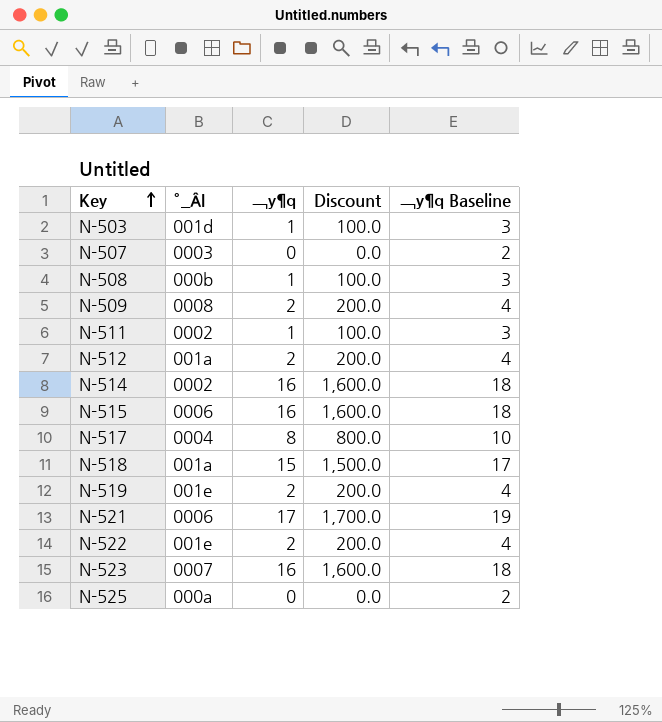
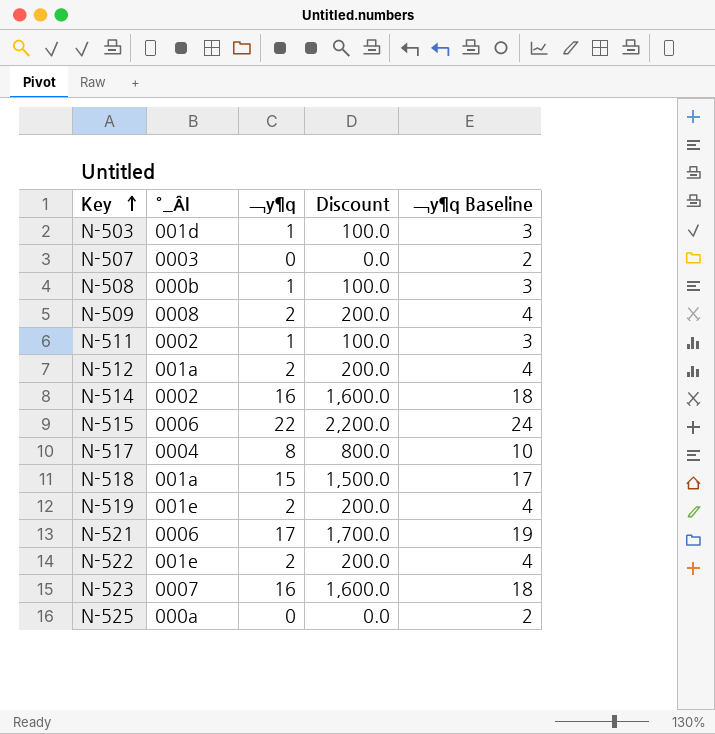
N-515 | ¬y¶q: 16 -> 22
N-515 | Discount: 1,600.0 -> 2,200.0
N-515 | ¬y¶q Baseline: 18 -> 24

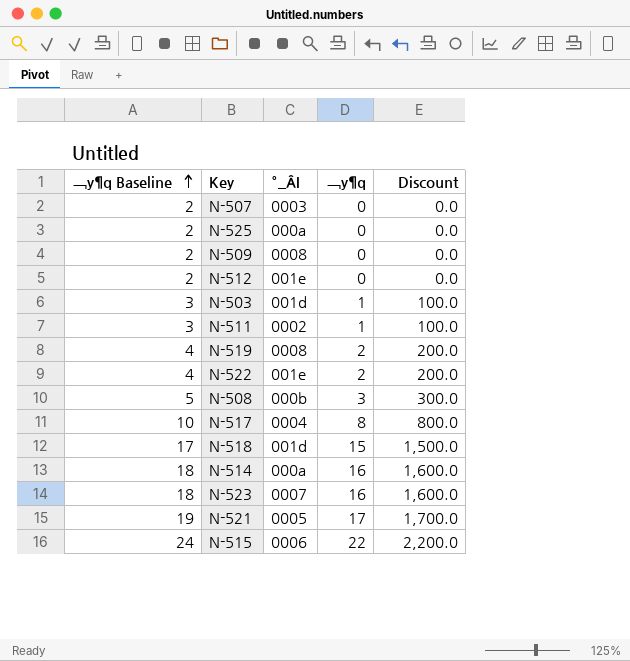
row order: Key ascending -> ¬y¶q Baseline ascending
column ¬y¶q Baseline | position: 5 -> 1
N-509 | ¬y¶q Baseline: 4 -> 2
N-509 | ¬y¶q: 2 -> 0
N-509 | Discount: 200.0 -> 0.0
N-512 | ¬y¶q Baseline: 4 -> 2
N-512 | °_ÂI: 001a -> 001e
N-512 | ¬y¶q: 2 -> 0
N-512 | Discount: 200.0 -> 0.0
N-519 | °_ÂI: 001e -> 0008
N-508 | ¬y¶q Baseline: 3 -> 5
N-508 | ¬y¶q: 1 -> 3
N-508 | Discount: 100.0 -> 300.0
N-518 | °_ÂI: 001a -> 001d
N-514 | °_ÂI: 0002 -> 000a
N-521 | °_ÂI: 0006 -> 0005

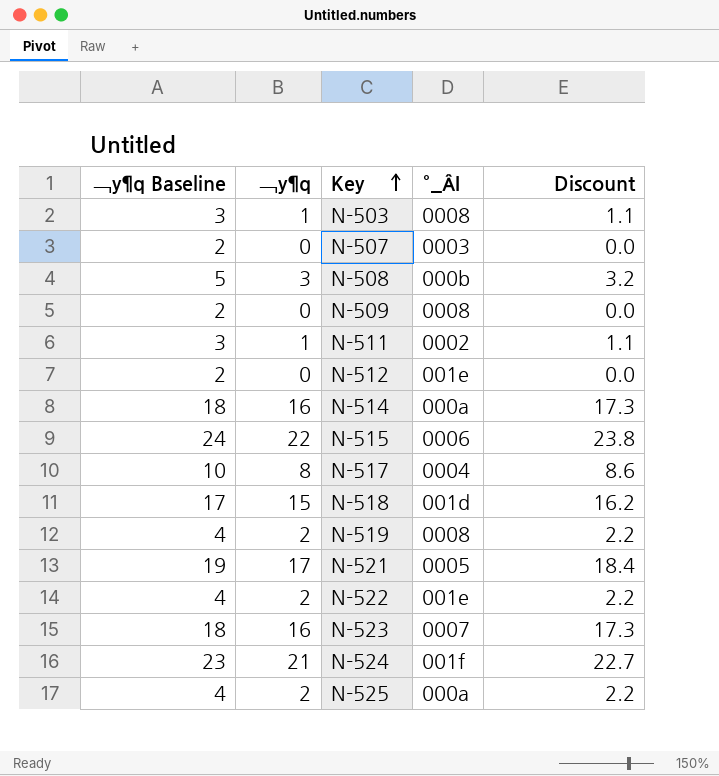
row order: ¬y¶q Baseline ascending -> Key ascending
column ¬y¶q | position: 4 -> 2
column Discount | formula: [¬y¶q] * 100 -> [¬y¶q] * 1.08
N-503 | °_ÂI: 001d -> 0008
row N-524: none -> 23 | 21 | 001f | 22.7
N-525 | ¬y¶q Baseline: 2 -> 4
N-525 | ¬y¶q: 0 -> 2

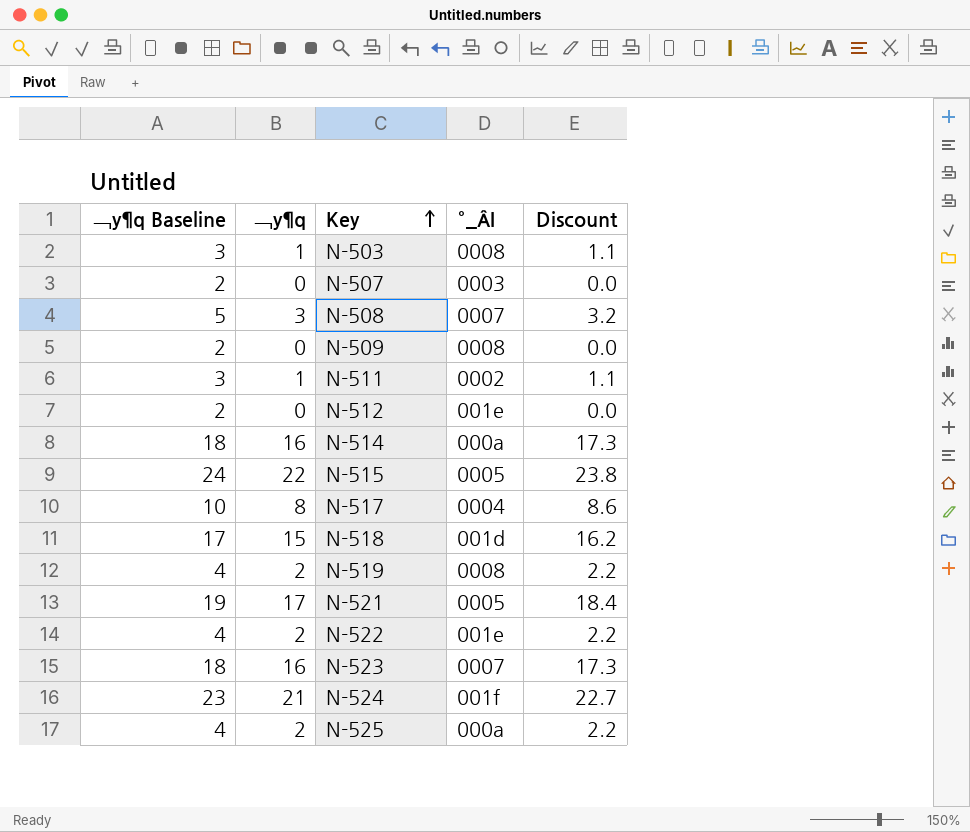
N-508 | °_ÂI: 000b -> 0007
N-515 | °_ÂI: 0006 -> 0005

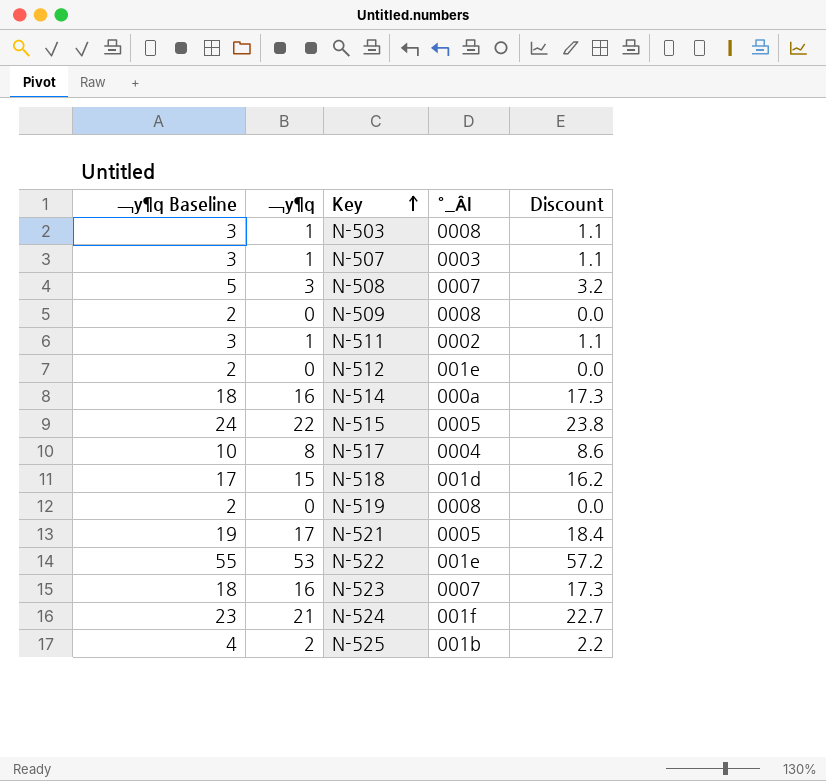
N-507 | ¬y¶q Baseline: 2 -> 3
N-507 | ¬y¶q: 0 -> 1
N-507 | Discount: 0.0 -> 1.1
N-519 | ¬y¶q Baseline: 4 -> 2
N-519 | ¬y¶q: 2 -> 0
N-519 | Discount: 2.2 -> 0.0
N-522 | ¬y¶q Baseline: 4 -> 55
N-522 | ¬y¶q: 2 -> 53
N-522 | Discount: 2.2 -> 57.2
N-525 | °_ÂI: 000a -> 001b

